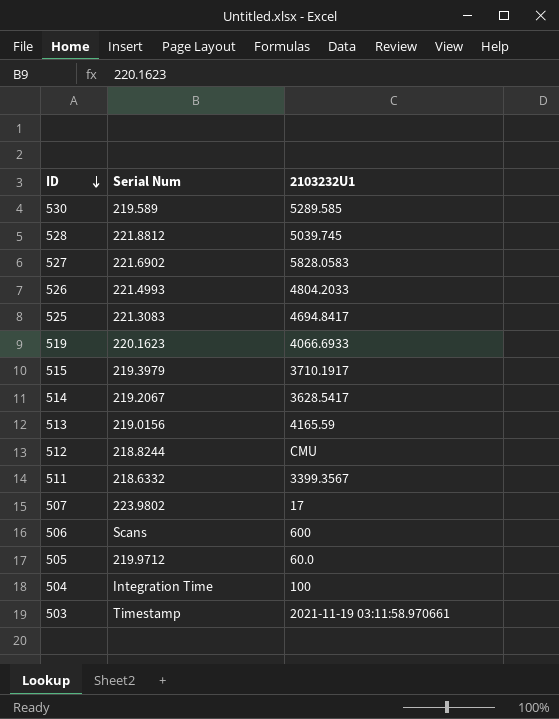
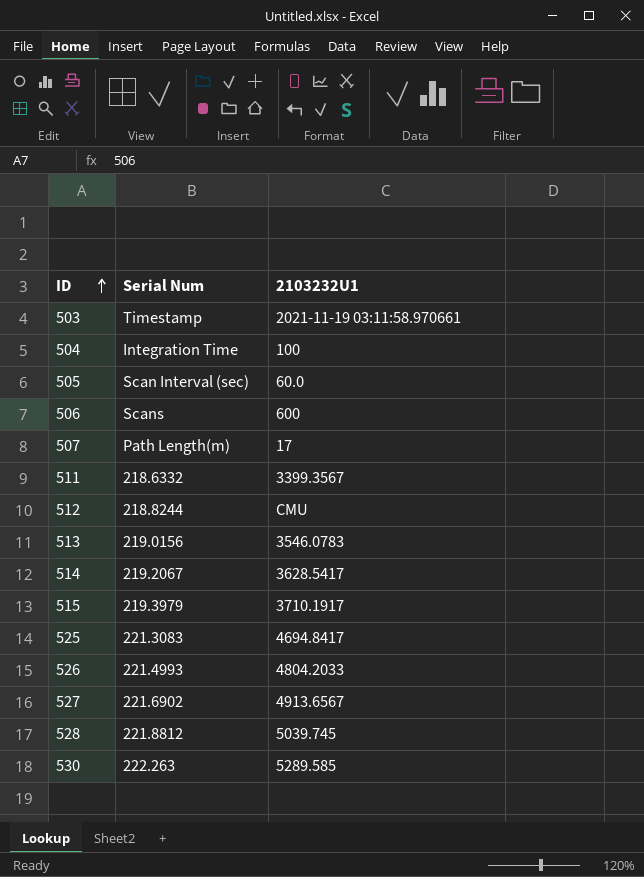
row order: ID descending -> ID ascending
row 519: 220.1623 | 4066.6933 -> none
505 | Serial Num: 219.9712 -> Scan Interval (sec)
507 | Serial Num: 223.9802 -> Path Length(m)
513 | 2103232U1: 4165.59 -> 3546.0783
527 | 2103232U1: 5828.0583 -> 4913.6567
530 | Serial Num: 219.589 -> 222.263

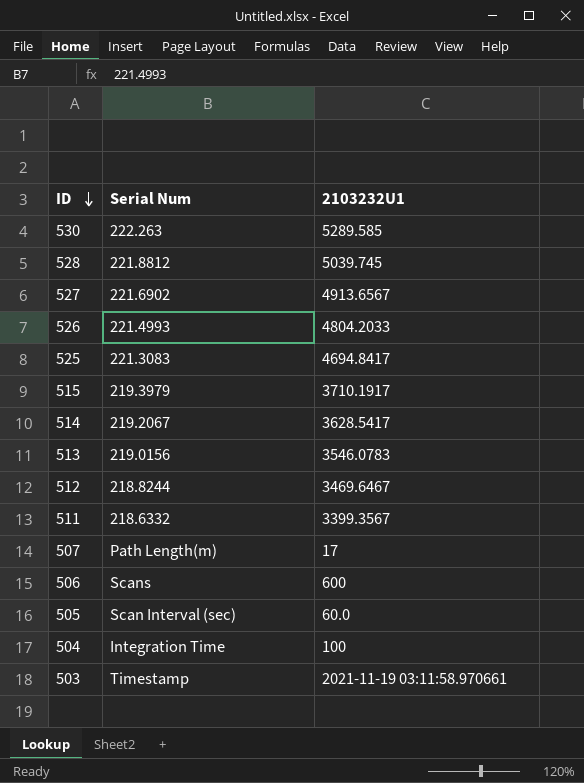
row order: ID ascending -> ID descending
512 | 2103232U1: CMU -> 3469.6467

